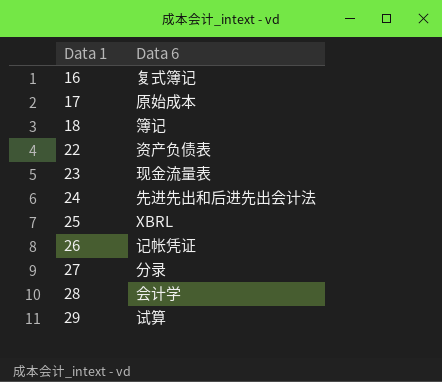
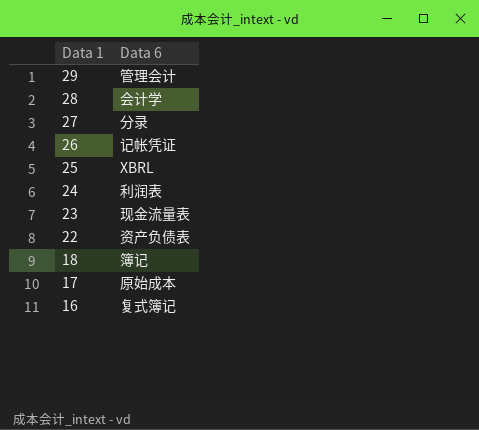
row order: Data 1 ascending -> Data 1 descending
29 | Data 6: 试算 -> 管理会计
24 | Data 6: 先进先出和后进先出会计法 -> 利润表

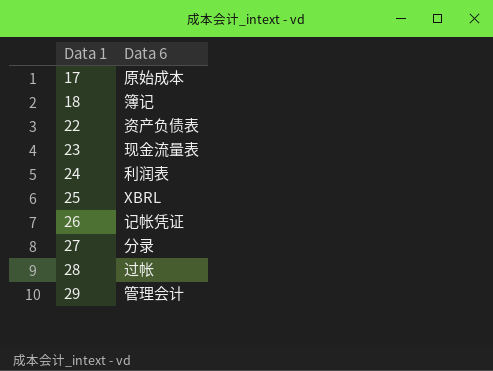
row order: Data 1 descending -> Data 1 ascending
row 16: 复式簿记 -> none
28 | Data 6: 会计学 -> 过帐

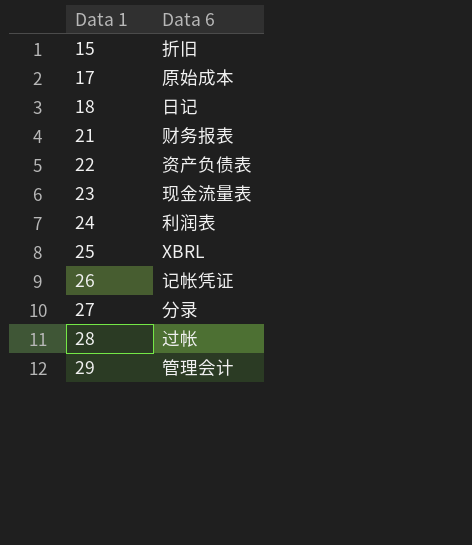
row 15: none -> 折旧
18 | Data 6: 簿记 -> 日记
row 21: none -> 财务报表

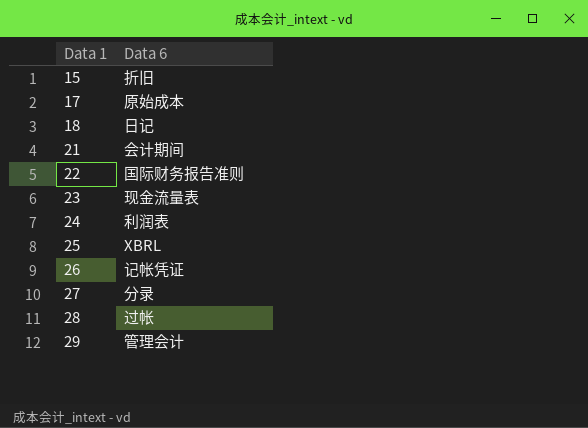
21 | Data 6: 财务报表 -> 会计期间
22 | Data 6: 资产负债表 -> 国际财务报告准则

